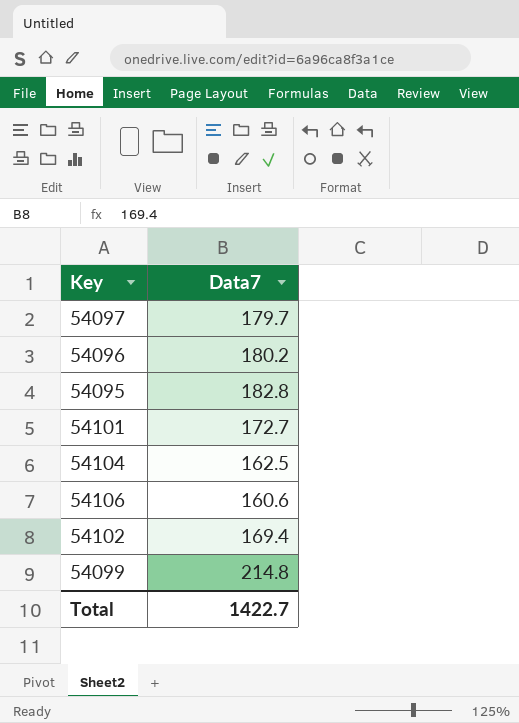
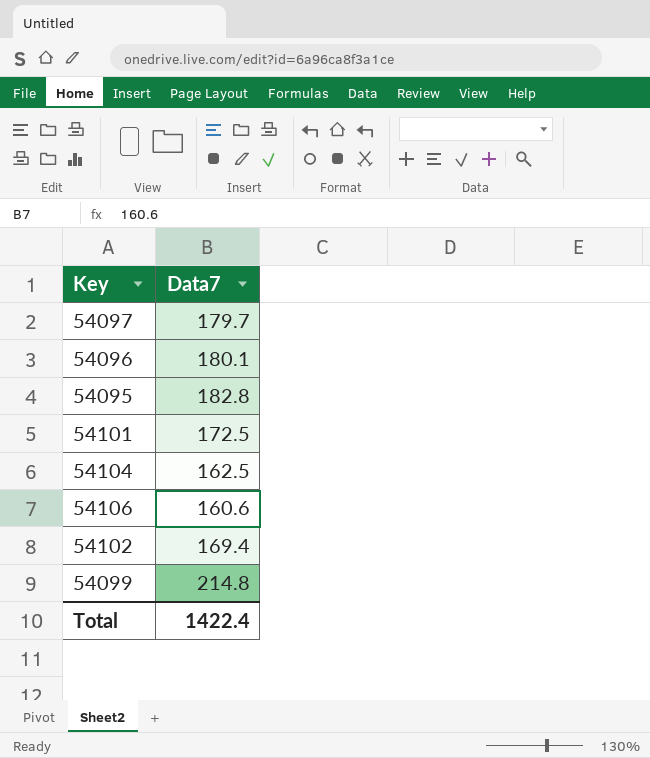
54096 | Data7: 180.2 -> 180.1
54101 | Data7: 172.7 -> 172.5
Total | Data7: 1422.7 -> 1422.4

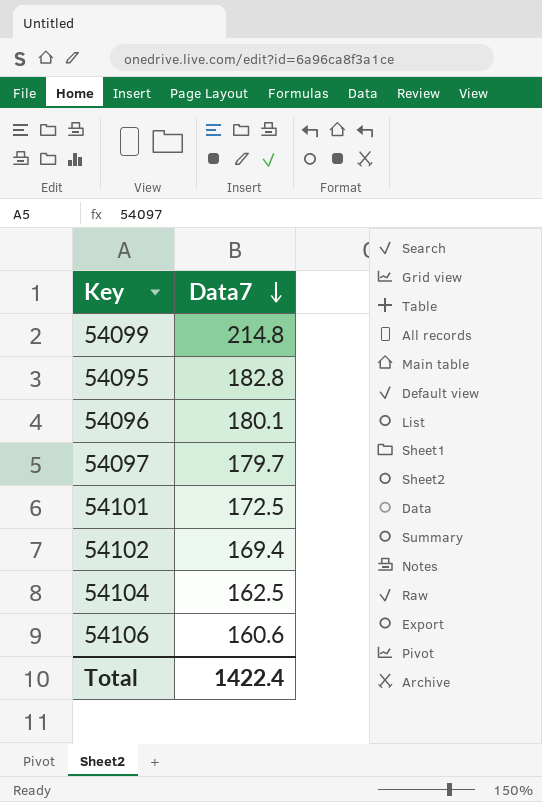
row order: none -> Data7 descending

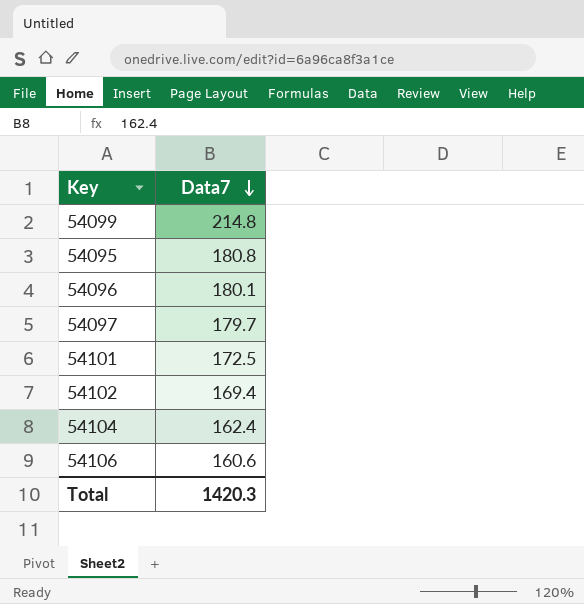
54095 | Data7: 182.8 -> 180.8
54104 | Data7: 162.5 -> 162.4
Total | Data7: 1422.4 -> 1420.3

